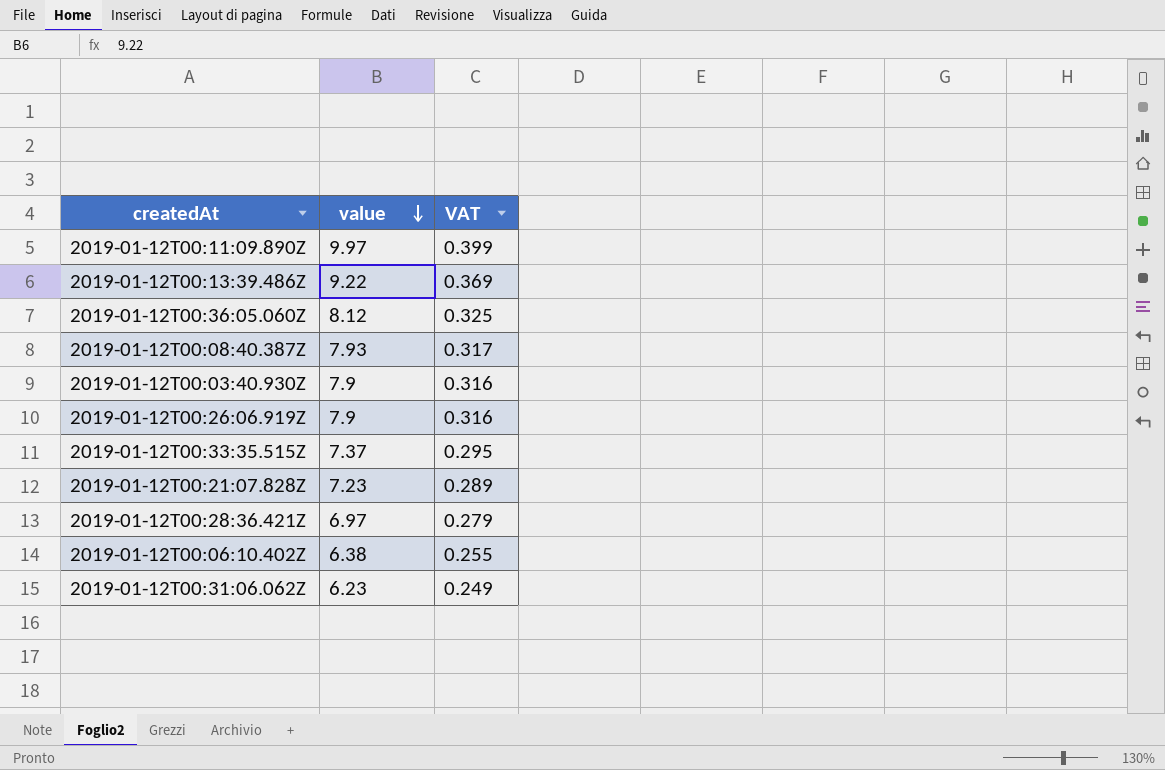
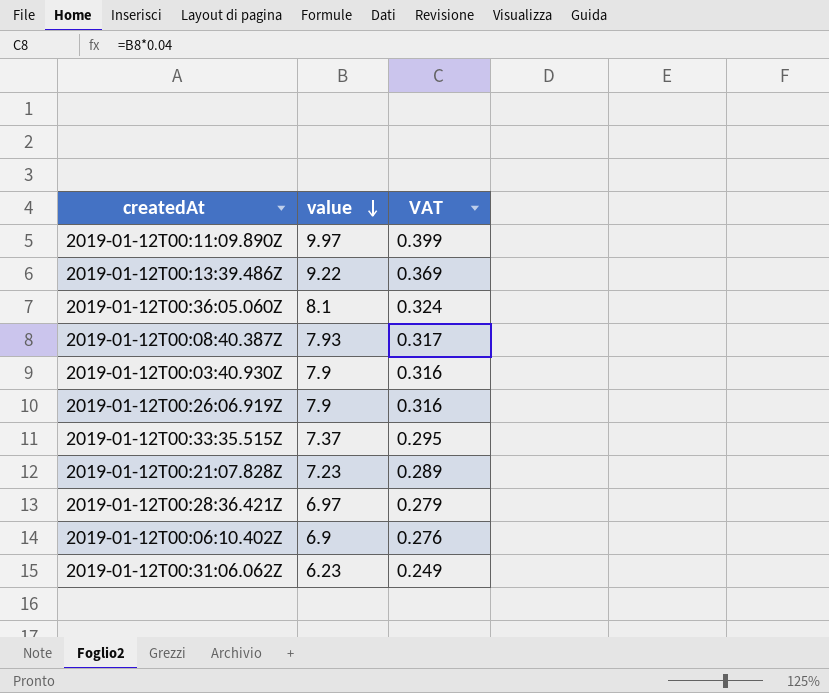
2019-01-12T00:36:05.060Z | value: 8.12 -> 8.1
2019-01-12T00:36:05.060Z | VAT: 0.325 -> 0.324
2019-01-12T00:06:10.402Z | value: 6.38 -> 6.9
2019-01-12T00:06:10.402Z | VAT: 0.255 -> 0.276

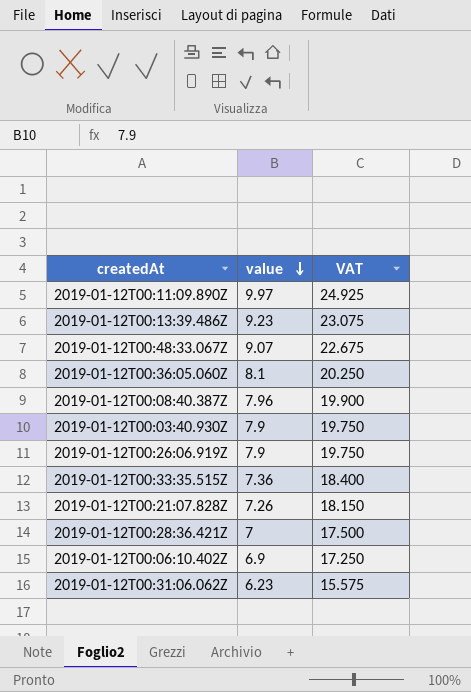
column VAT | formula: [value] * 0.04 -> [value] * 2.5
2019-01-12T00:13:39.486Z | value: 9.22 -> 9.23
row 2019-01-12T00:48:33.067Z: none -> 9.07 | 22.675
2019-01-12T00:08:40.387Z | value: 7.93 -> 7.96
2019-01-12T00:33:35.515Z | value: 7.37 -> 7.36
2019-01-12T00:21:07.828Z | value: 7.23 -> 7.26
2019-01-12T00:28:36.421Z | value: 6.97 -> 7

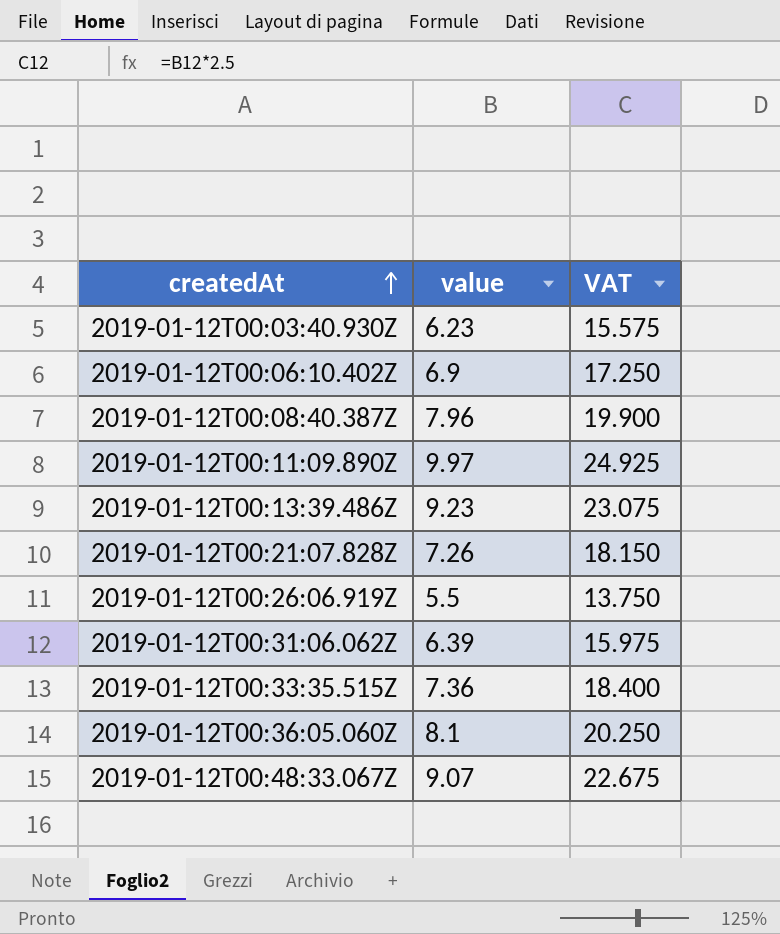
row order: value descending -> createdAt ascending
row 2019-01-12T00:28:36.421Z: 7 | 17.500 -> none
2019-01-12T00:03:40.930Z | value: 7.9 -> 6.23
2019-01-12T00:03:40.930Z | VAT: 19.750 -> 15.575
2019-01-12T00:26:06.919Z | value: 7.9 -> 5.5
2019-01-12T00:26:06.919Z | VAT: 19.750 -> 13.750
2019-01-12T00:31:06.062Z | value: 6.23 -> 6.39
2019-01-12T00:31:06.062Z | VAT: 15.575 -> 15.975

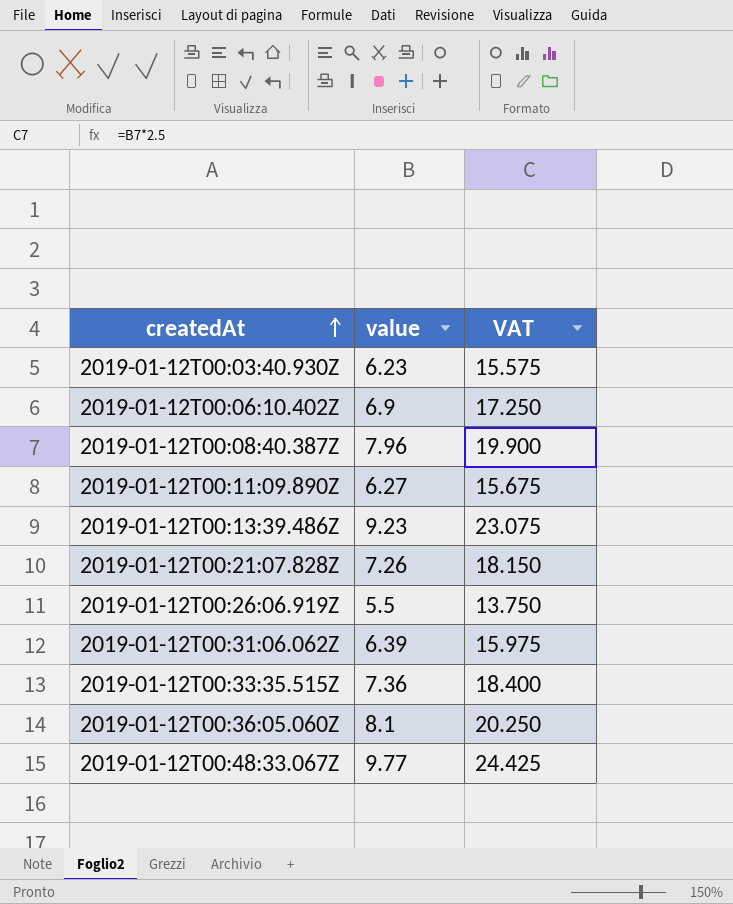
2019-01-12T00:11:09.890Z | value: 9.97 -> 6.27
2019-01-12T00:11:09.890Z | VAT: 24.925 -> 15.675
2019-01-12T00:48:33.067Z | value: 9.07 -> 9.77
2019-01-12T00:48:33.067Z | VAT: 22.675 -> 24.425

